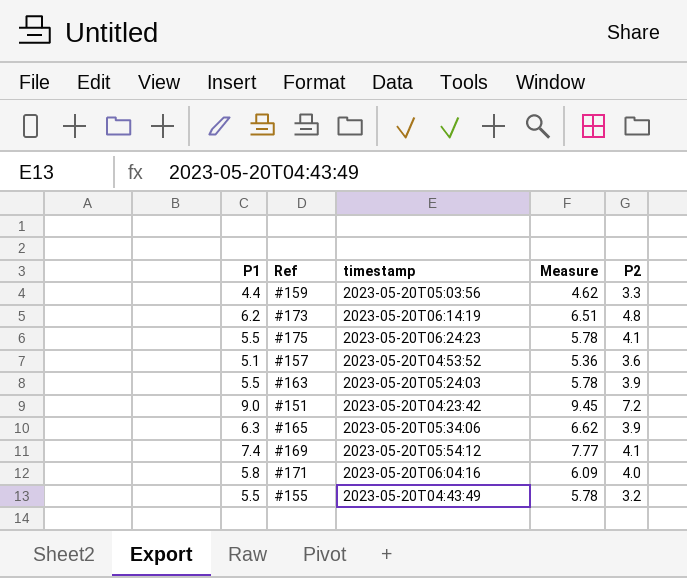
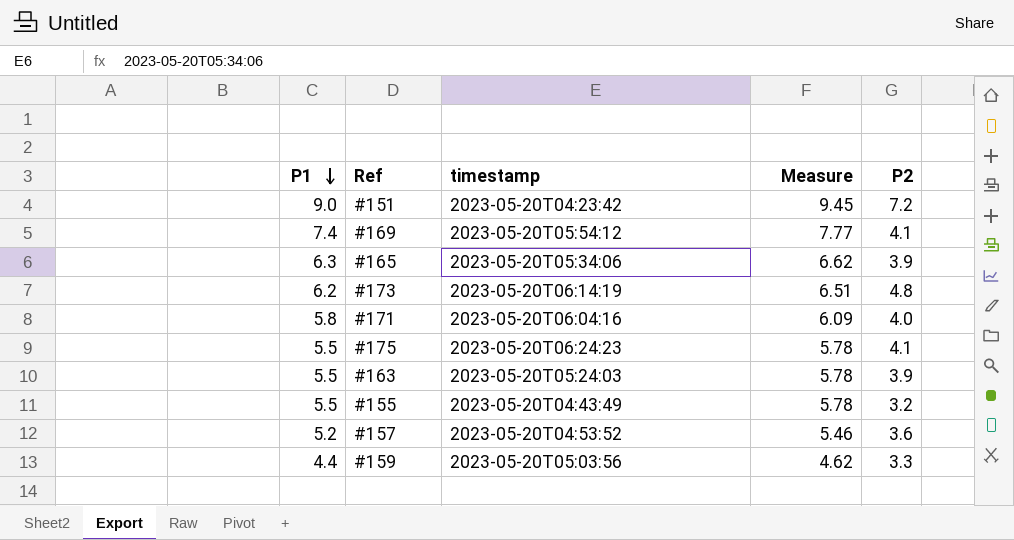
row order: none -> P1 descending
#157 | P1: 5.1 -> 5.2
#157 | Measure: 5.36 -> 5.46

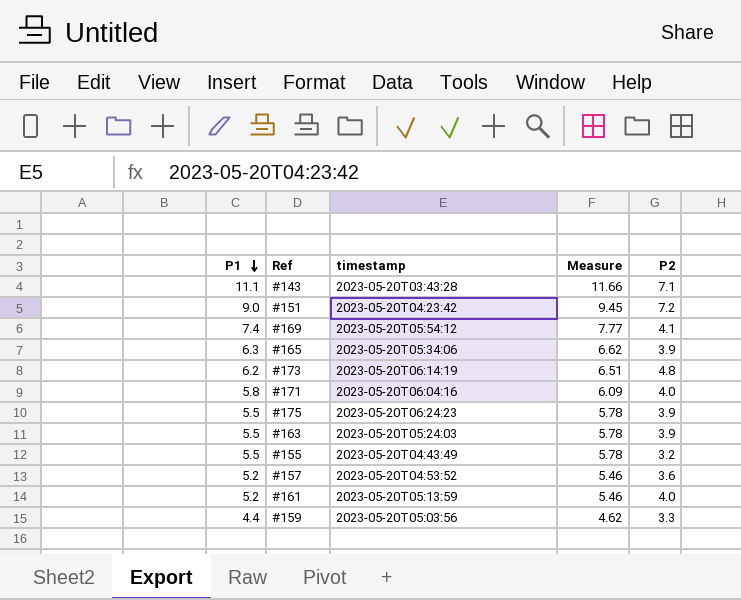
row #143: none -> 11.1 | 2023-05-20T03:43:28 | 11.66 | 7.1
#175 | P2: 4.1 -> 3.9
row #161: none -> 5.2 | 2023-05-20T05:13:59 | 5.46 | 4.0

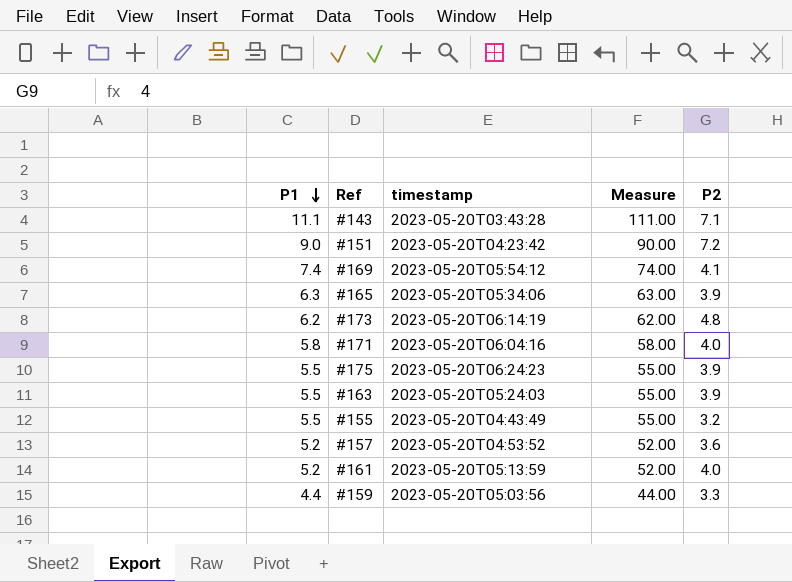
column Measure | formula: [P1] * 1.05 -> [P1] * 10

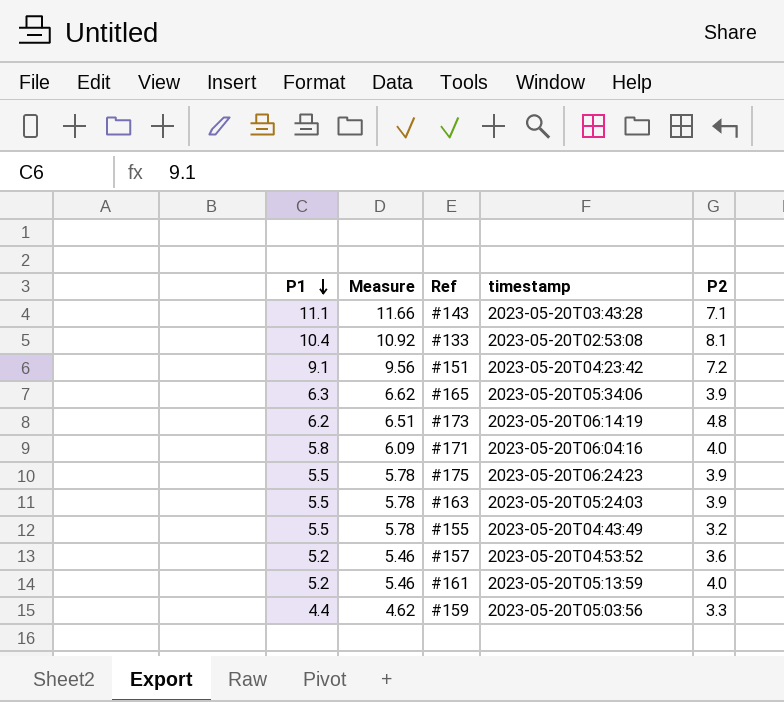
column Measure | formula: [P1] * 10 -> [P1] * 1.05
column Measure | position: 4 -> 2
row #169: 7.4 | 2023-05-20T05:54:12 | 74.00 | 4.1 -> none
row #133: none -> 10.4 | 10.92 | 2023-05-20T02:53:08 | 8.1
#151 | P1: 9.0 -> 9.1

